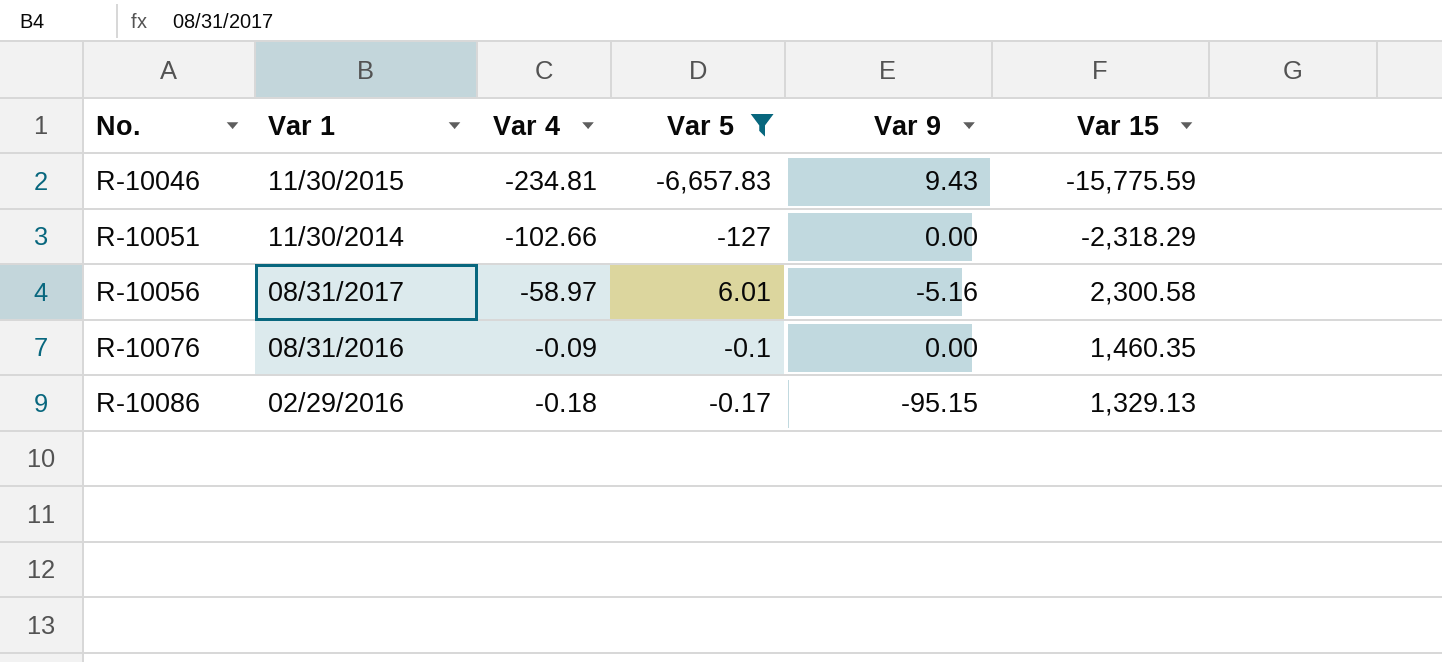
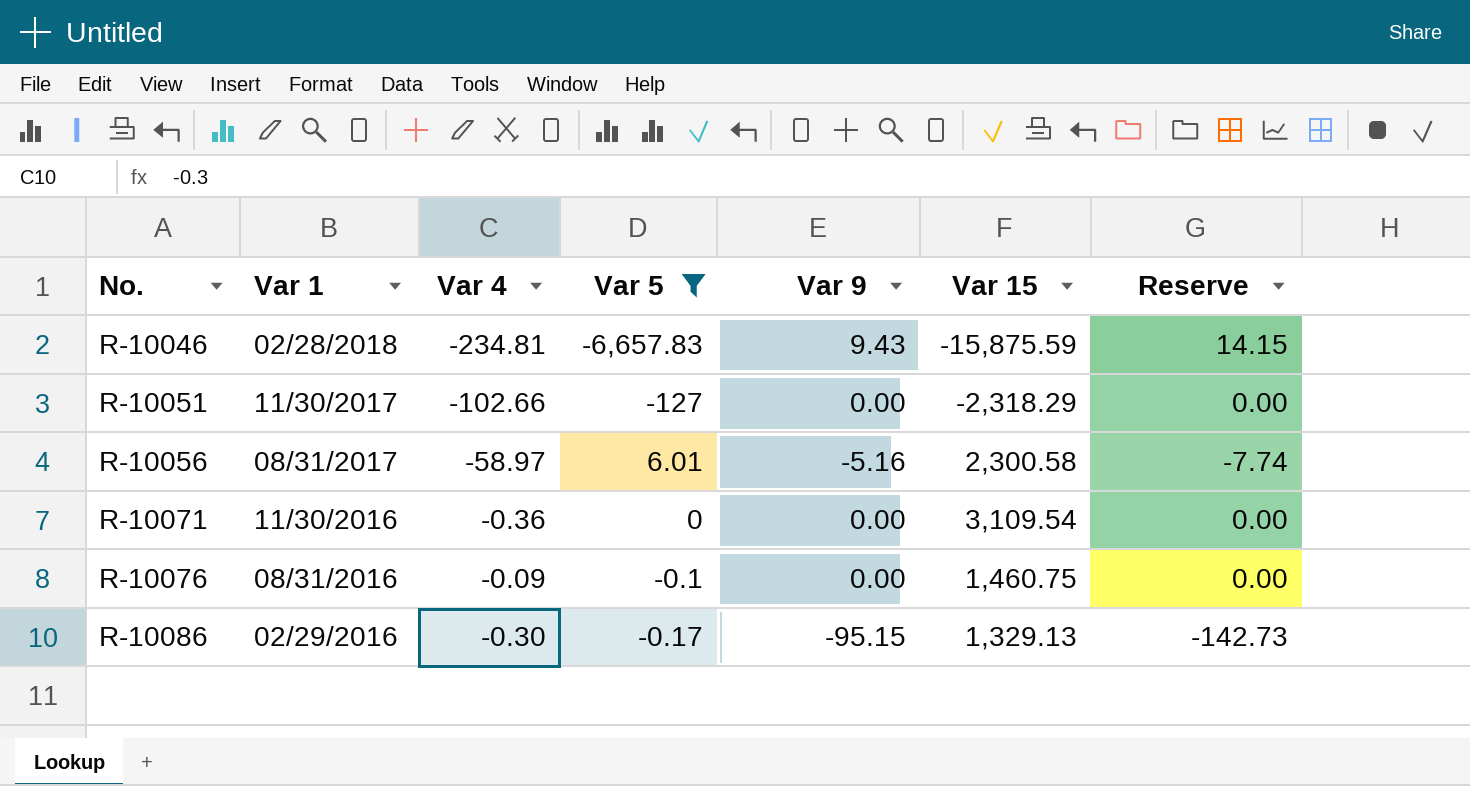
column Reserve | formula: none -> [Var 9] * 1.5
R-10046 | Var 1: 11/30/2015 -> 02/28/2018
R-10046 | Var 15: -15,775.59 -> -15,875.59
R-10051 | Var 1: 11/30/2014 -> 11/30/2017
row R-10071: none -> 11/30/2016 | -0.36 | 0 | 0.00 | 3,109.54 | 0.00
R-10076 | Var 15: 1,460.35 -> 1,460.75
R-10086 | Var 4: -0.18 -> -0.30

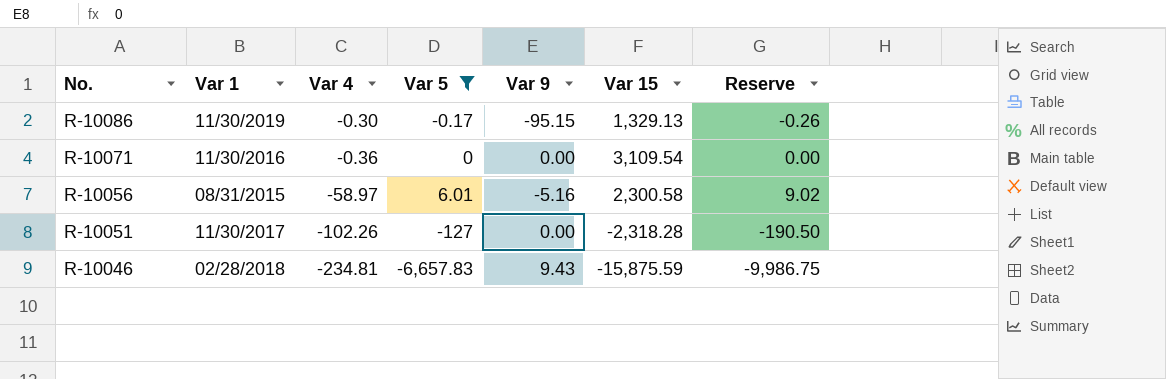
row order: No. ascending -> No. descending
column Reserve | formula: [Var 9] * 1.5 -> [Var 5] * 1.5
row R-10076: 08/31/2016 | -0.09 | -0.1 | 0.00 | 1,460.75 | 0.00 -> none
R-10086 | Var 1: 02/29/2016 -> 11/30/2019
R-10056 | Var 1: 08/31/2017 -> 08/31/2015
R-10051 | Var 4: -102.66 -> -102.26
R-10051 | Var 15: -2,318.29 -> -2,318.28

